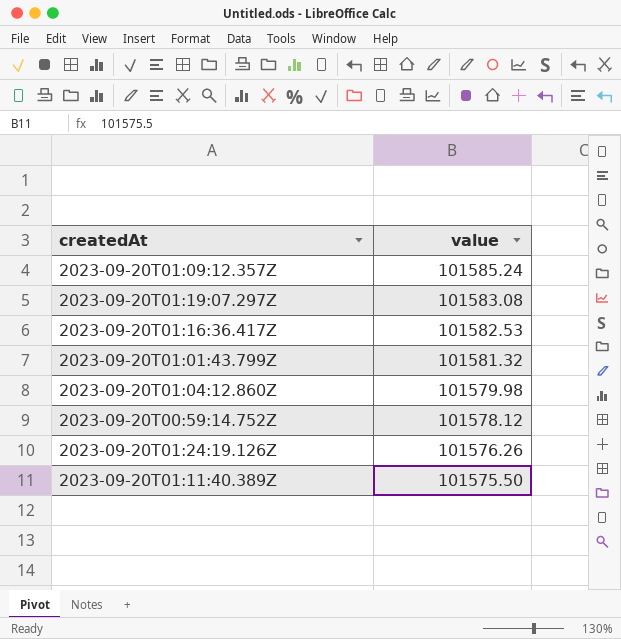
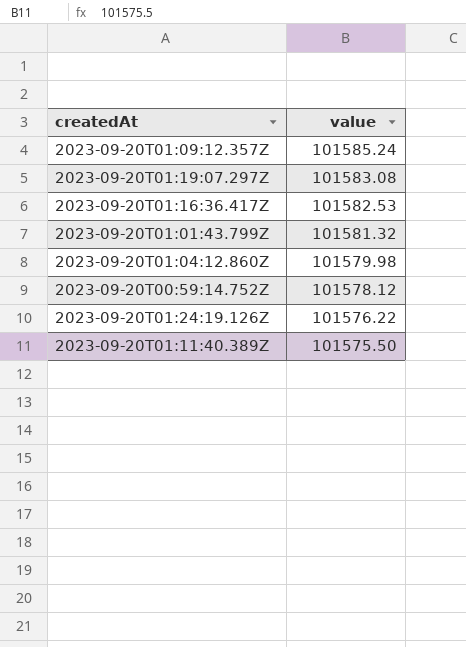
2023-09-20T01:24:19.126Z | value: 101576.26 -> 101576.22

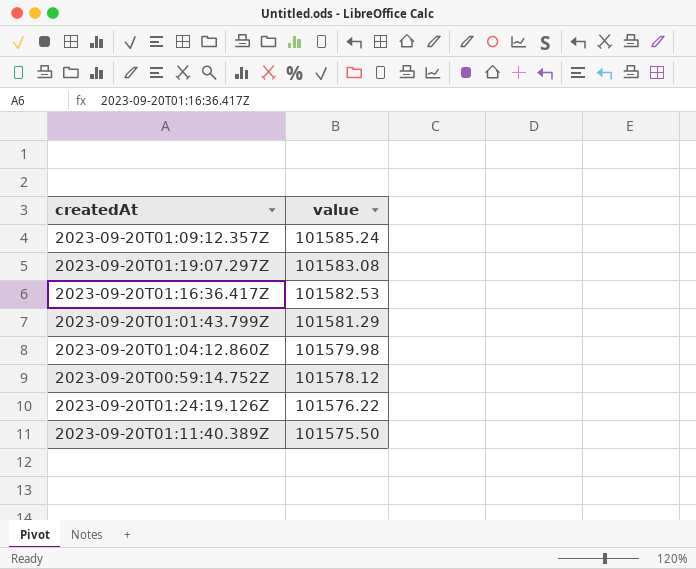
2023-09-20T01:01:43.799Z | value: 101581.32 -> 101581.29

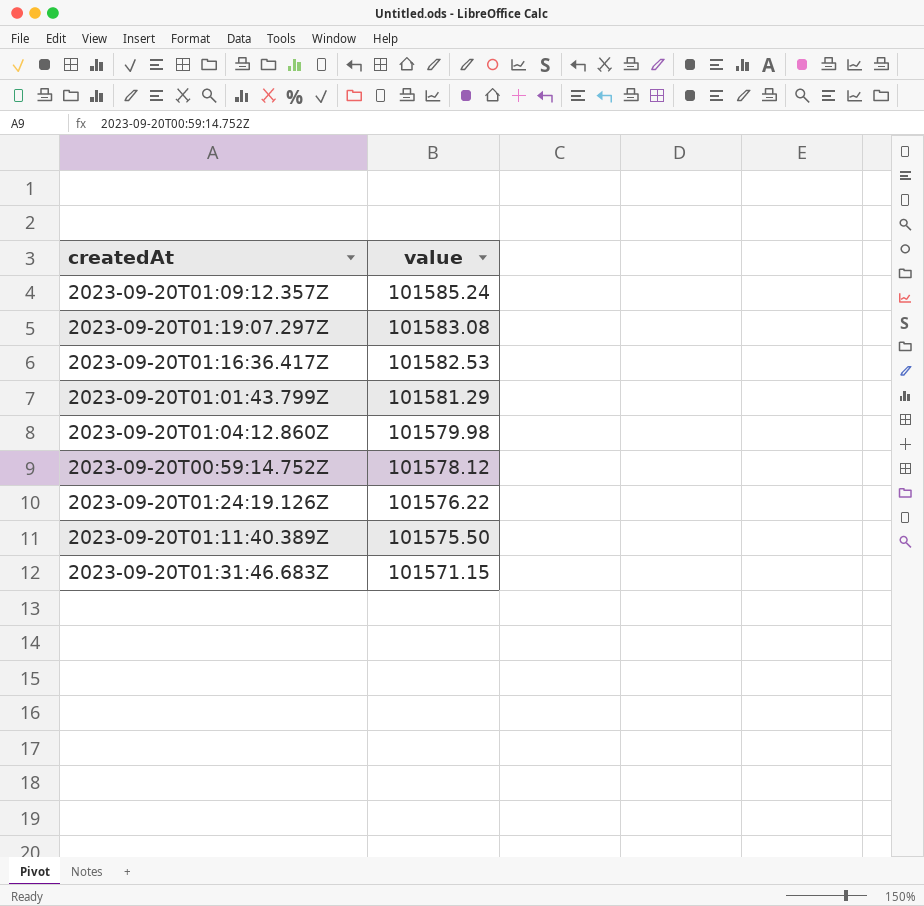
row 2023-09-20T01:31:46.683Z: none -> 101571.15

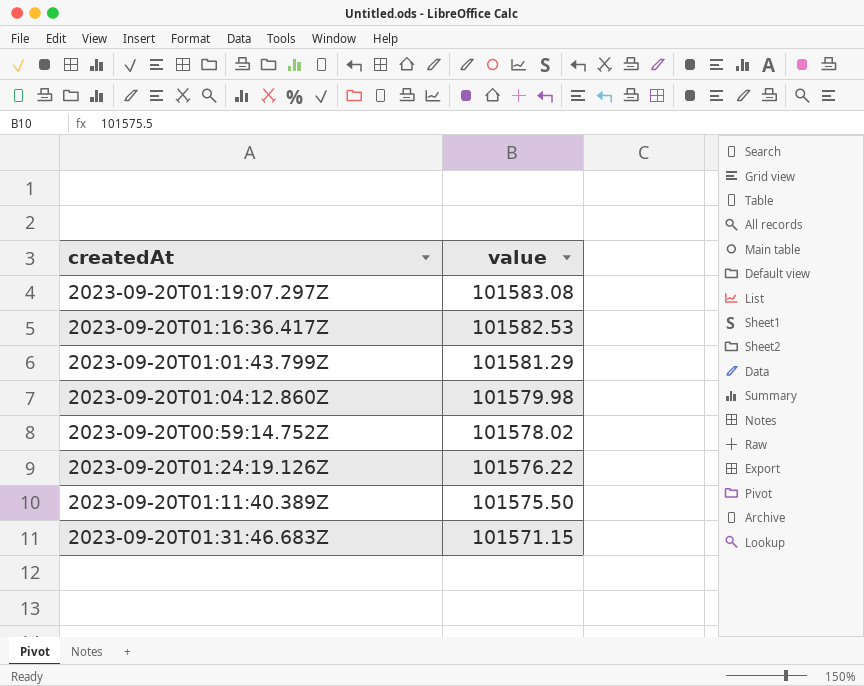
row 2023-09-20T01:09:12.357Z: 101585.24 -> none
2023-09-20T00:59:14.752Z | value: 101578.12 -> 101578.02

